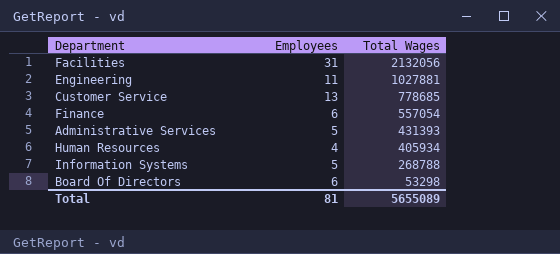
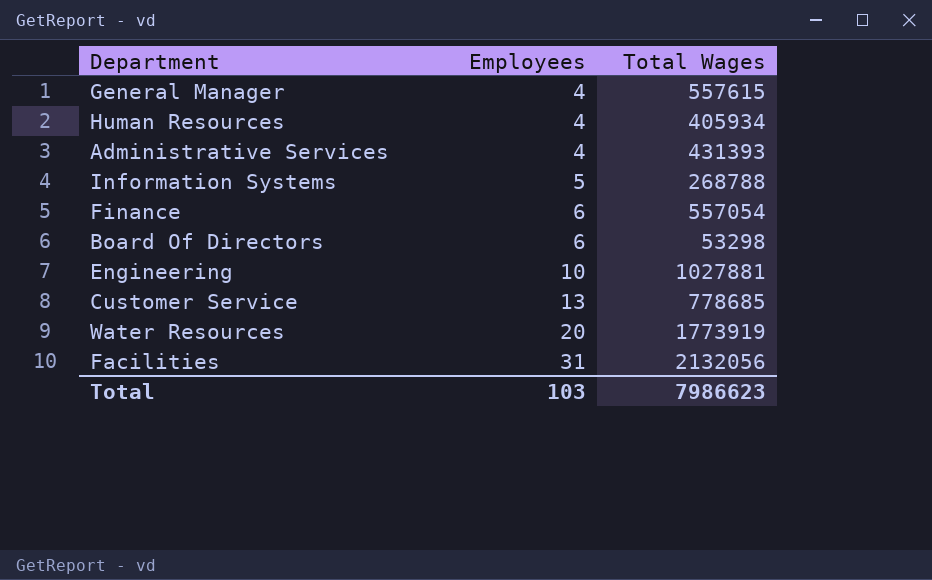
row order: Total Wages descending -> Employees ascending
row General Manager: none -> 4 | 557615
Administrative Services | Employees: 5 -> 4
Engineering | Employees: 11 -> 10
row Water Resources: none -> 20 | 1773919
Total | Employees: 81 -> 103
Total | Total Wages: 5655089 -> 7986623

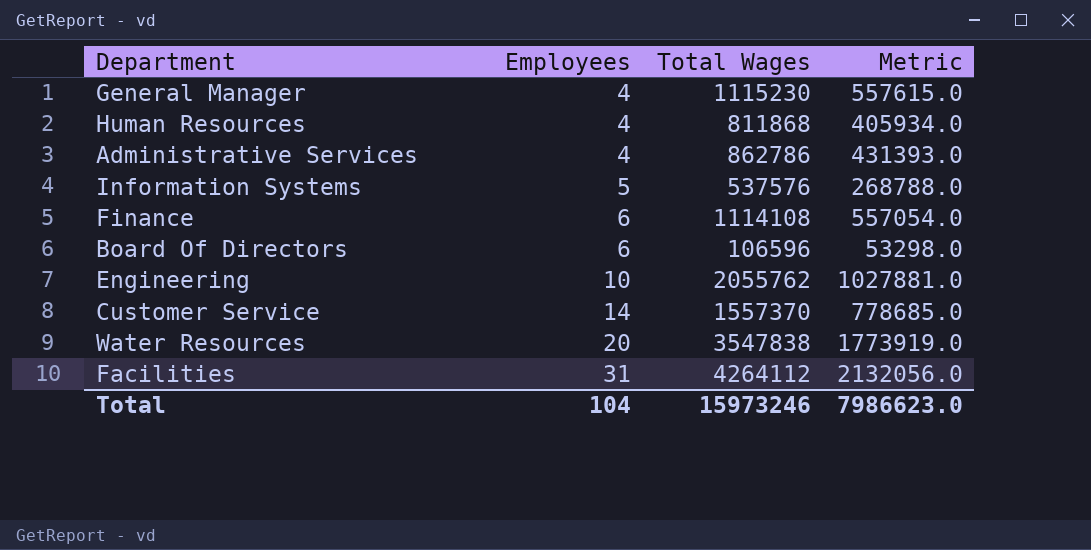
column Metric | formula: none -> [Total Wages] * 0.5
General Manager | Total Wages: 557615 -> 1115230
Human Resources | Total Wages: 405934 -> 811868
Administrative Services | Total Wages: 431393 -> 862786
Information Systems | Total Wages: 268788 -> 537576
Finance | Total Wages: 557054 -> 1114108
Board Of Directors | Total Wages: 53298 -> 106596
Engineering | Total Wages: 1027881 -> 2055762
Customer Service | Employees: 13 -> 14
Customer Service | Total Wages: 778685 -> 1557370
Water Resources | Total Wages: 1773919 -> 3547838
Facilities | Total Wages: 2132056 -> 4264112
Total | Employees: 103 -> 104
Total | Total Wages: 7986623 -> 15973246

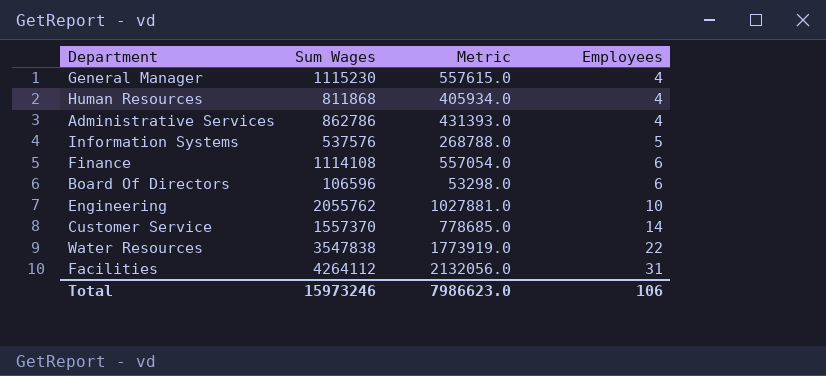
column name: Total Wages -> Sum Wages
column Employees | position: 2 -> 4
Water Resources | Employees: 20 -> 22
Total | Employees: 104 -> 106

